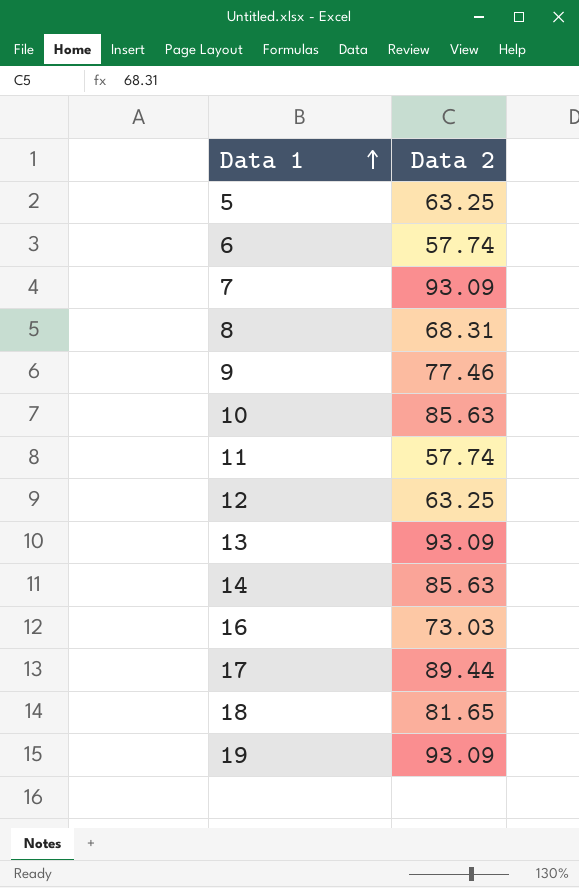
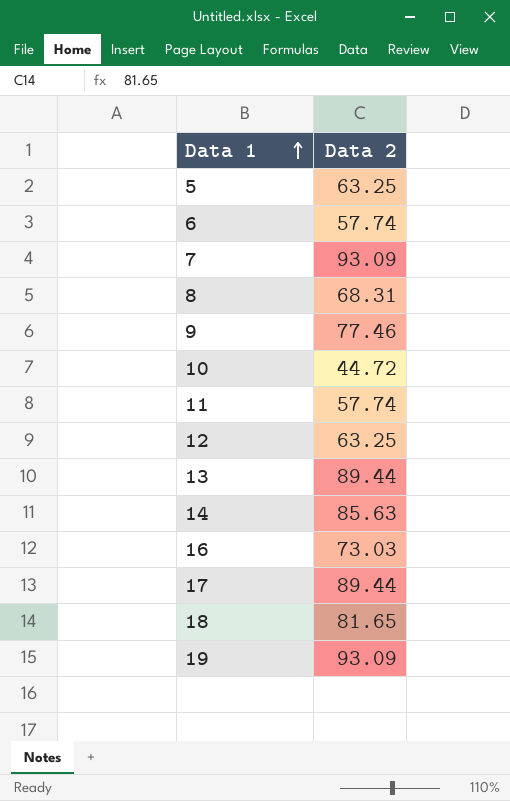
10 | Data 2: 85.63 -> 44.72
13 | Data 2: 93.09 -> 89.44

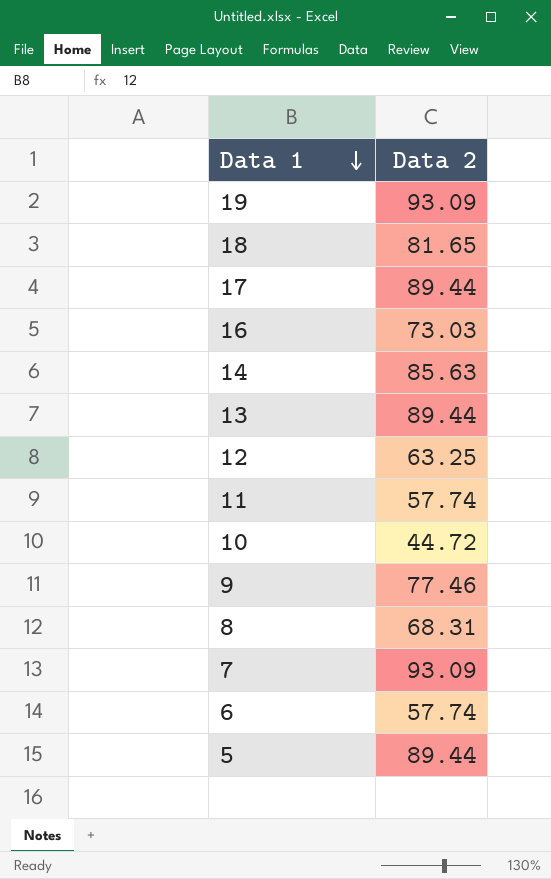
row order: Data 1 ascending -> Data 1 descending
5 | Data 2: 63.25 -> 89.44

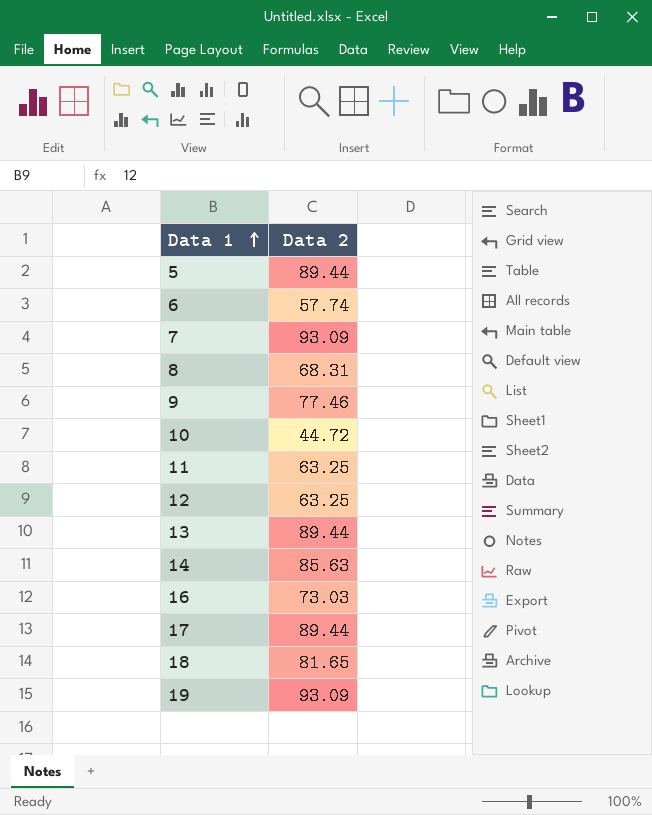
row order: Data 1 descending -> Data 1 ascending
11 | Data 2: 57.74 -> 63.25

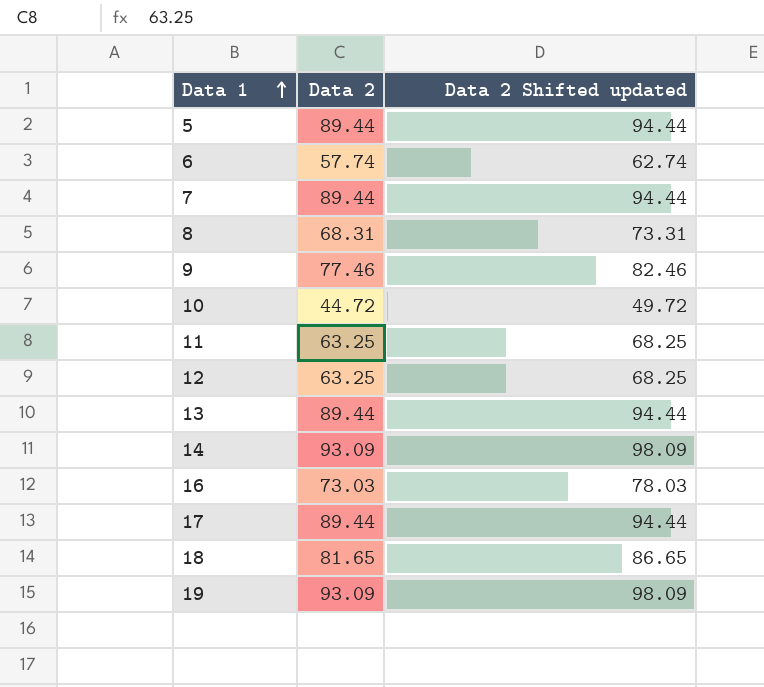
column Data 2 Shifted updated | formula: none -> [Data 2] + 5
7 | Data 2: 93.09 -> 89.44
14 | Data 2: 85.63 -> 93.09

